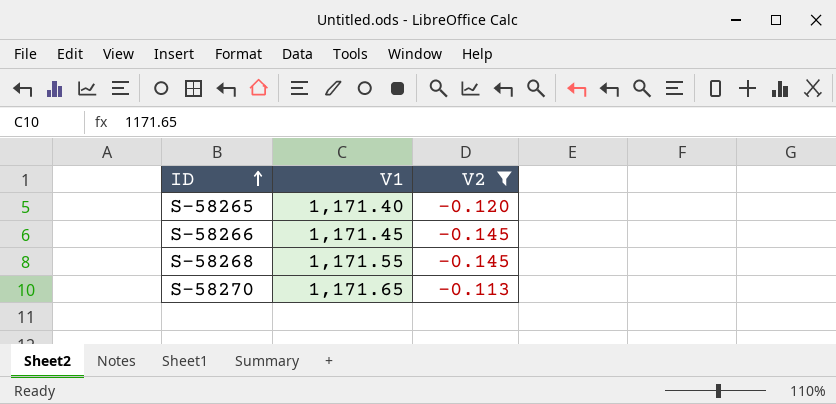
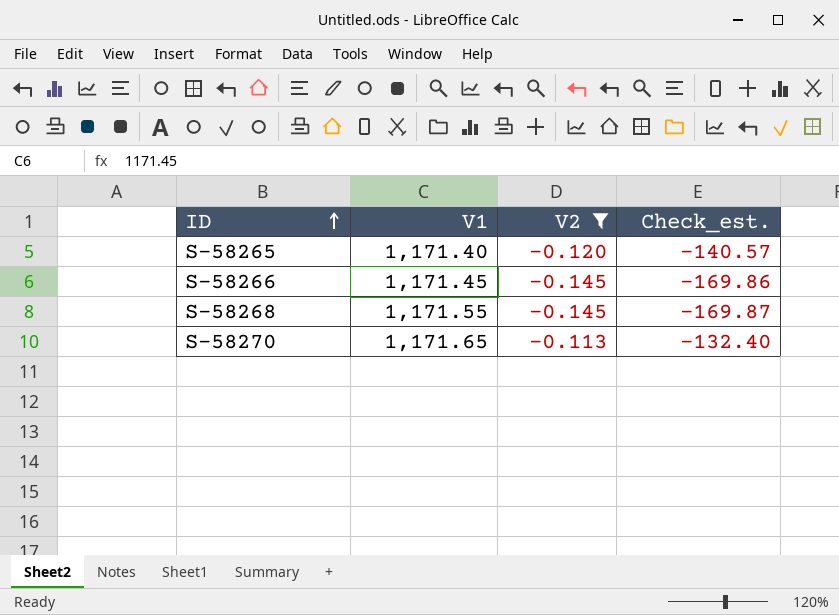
column Check_est. | formula: none -> [V1] * [V2]

